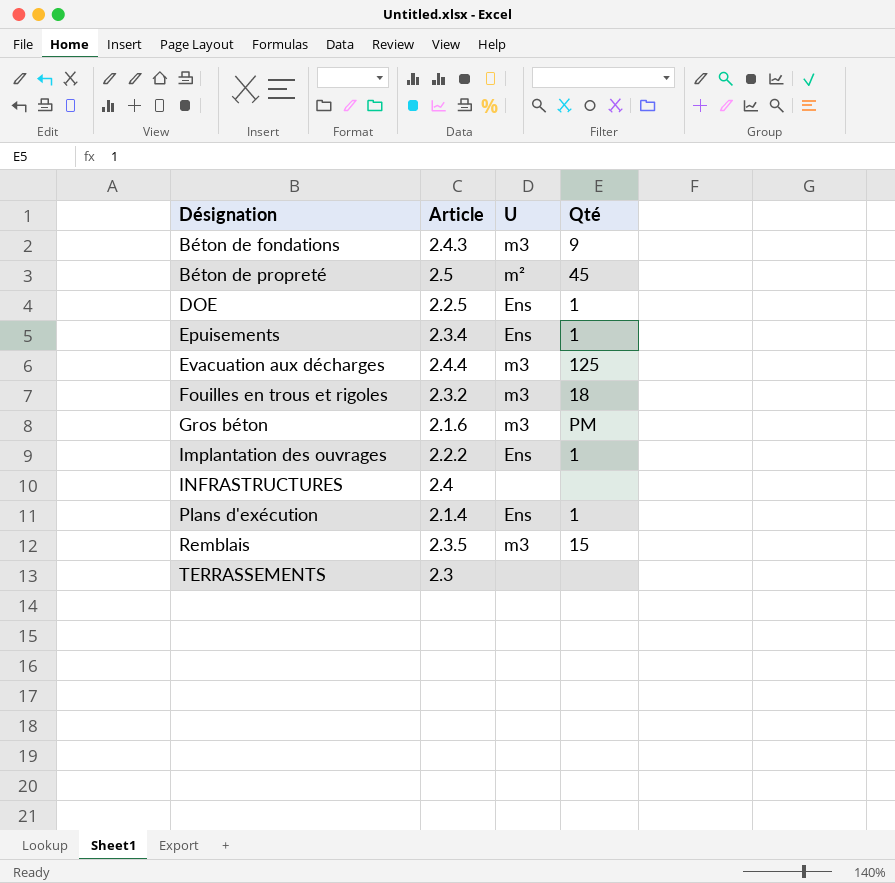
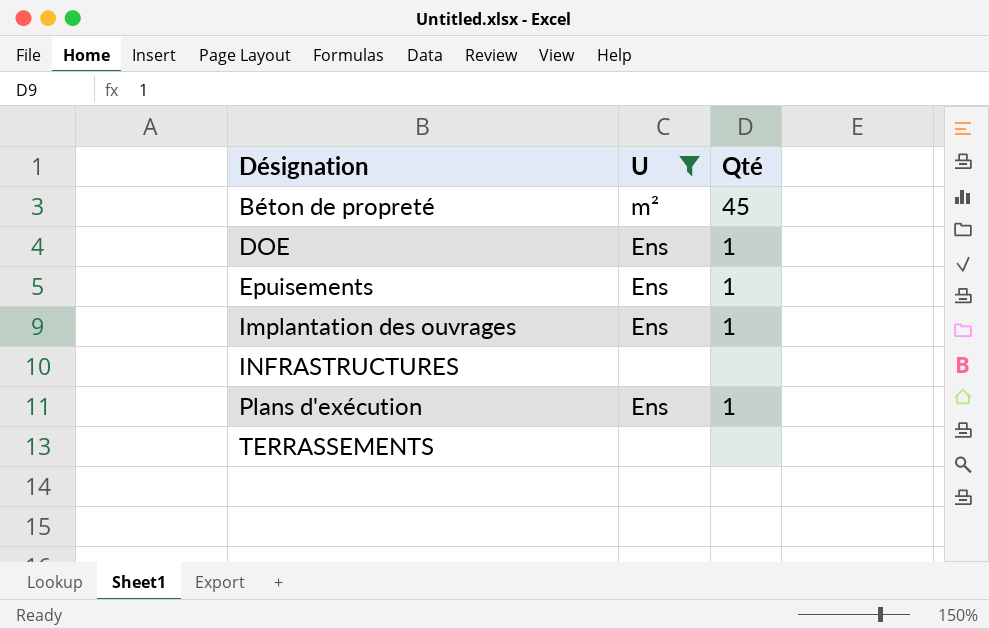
filter: none -> U != m3
column Article | position: 2 -> none

